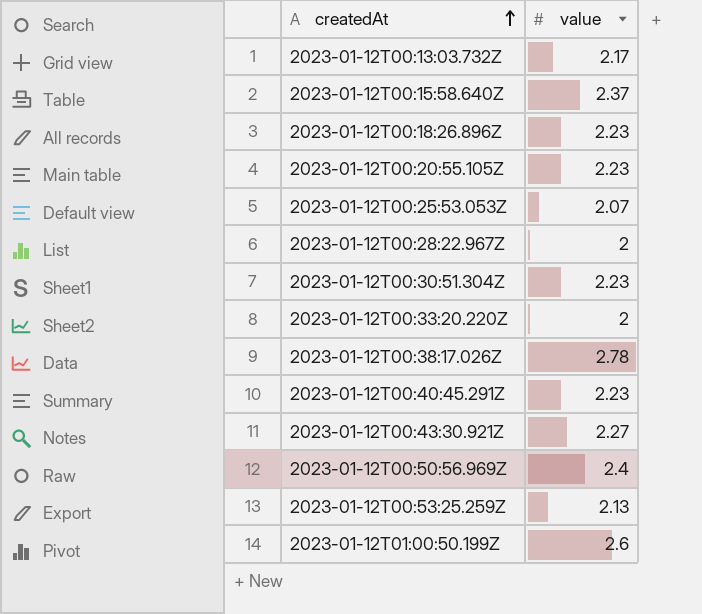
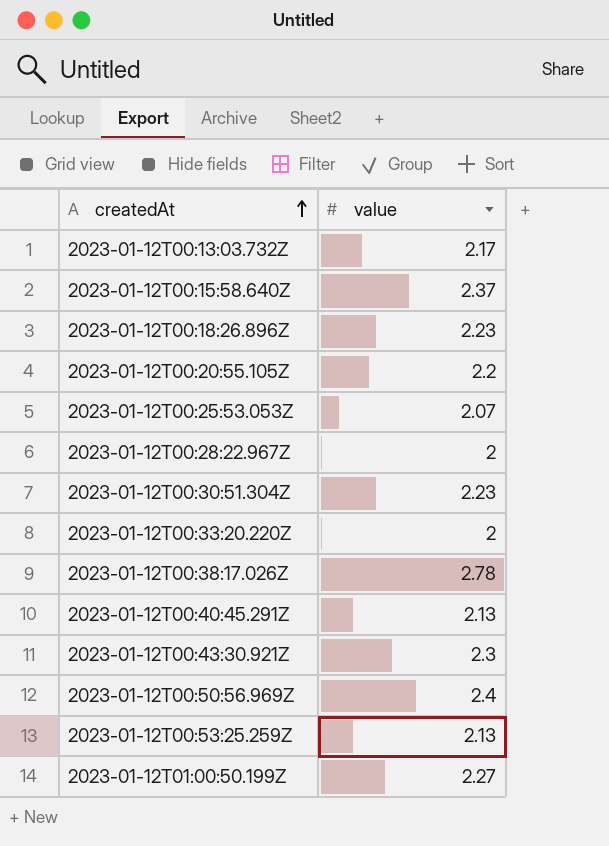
2023-01-12T00:20:55.105Z | value: 2.23 -> 2.2
2023-01-12T00:40:45.291Z | value: 2.23 -> 2.13
2023-01-12T00:43:30.921Z | value: 2.27 -> 2.3
2023-01-12T01:00:50.199Z | value: 2.6 -> 2.27

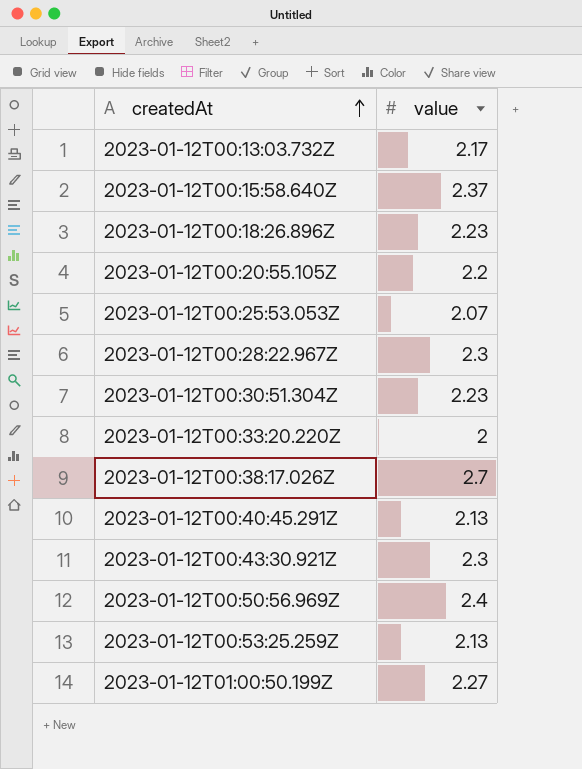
2023-01-12T00:28:22.967Z | value: 2 -> 2.3
2023-01-12T00:38:17.026Z | value: 2.78 -> 2.7

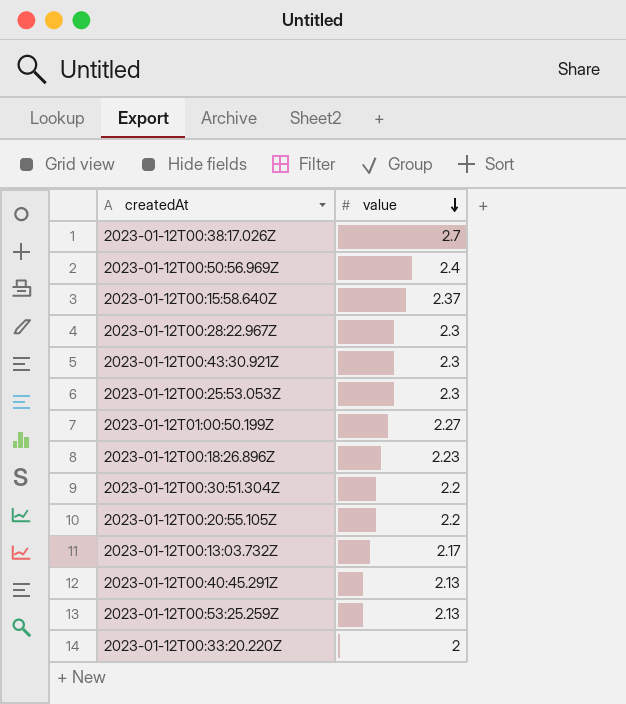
row order: createdAt ascending -> value descending
2023-01-12T00:25:53.053Z | value: 2.07 -> 2.3
2023-01-12T00:30:51.304Z | value: 2.23 -> 2.2

